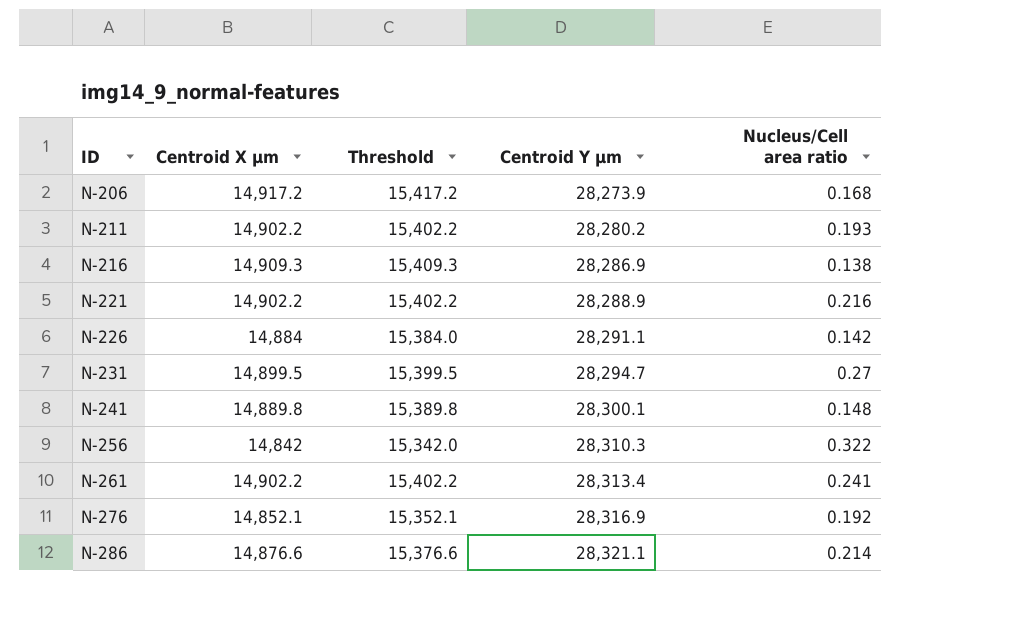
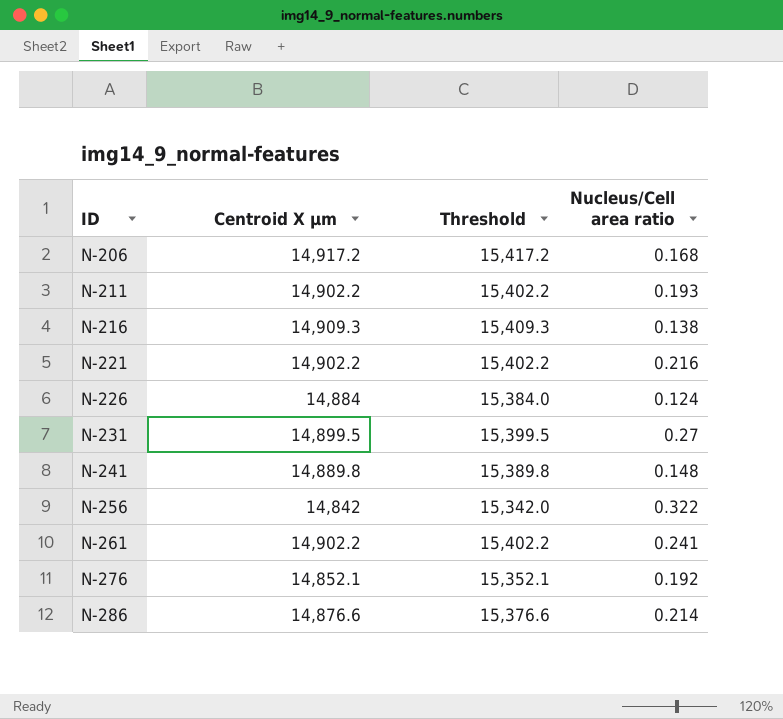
column Centroid Y µm | position: 4 -> none
N-226 | Nucleus/Cell area ratio: 0.142 -> 0.124

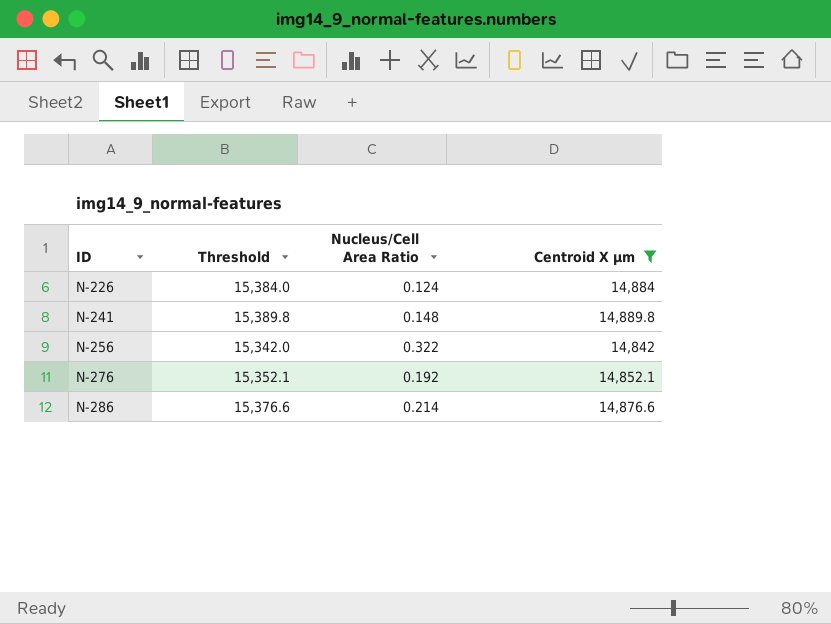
filter: none -> Centroid X µm <= 14,889.8
column name: Nucleus/Cell area ratio -> Nucleus/Cell Area Ratio
column Centroid X µm | position: 2 -> 4

